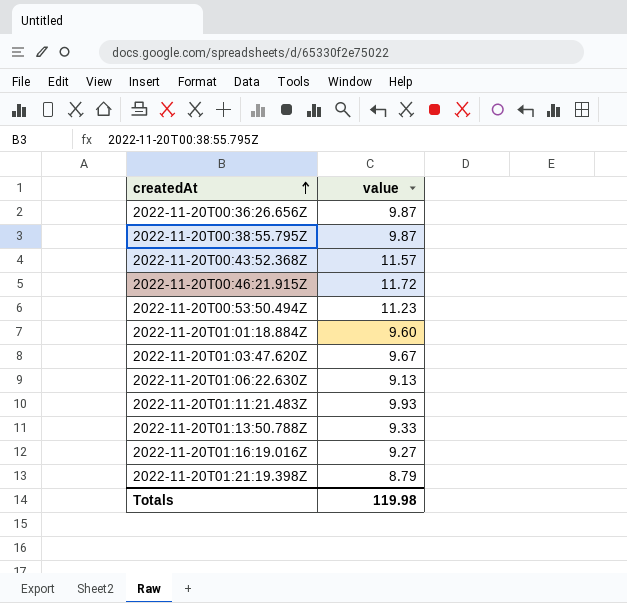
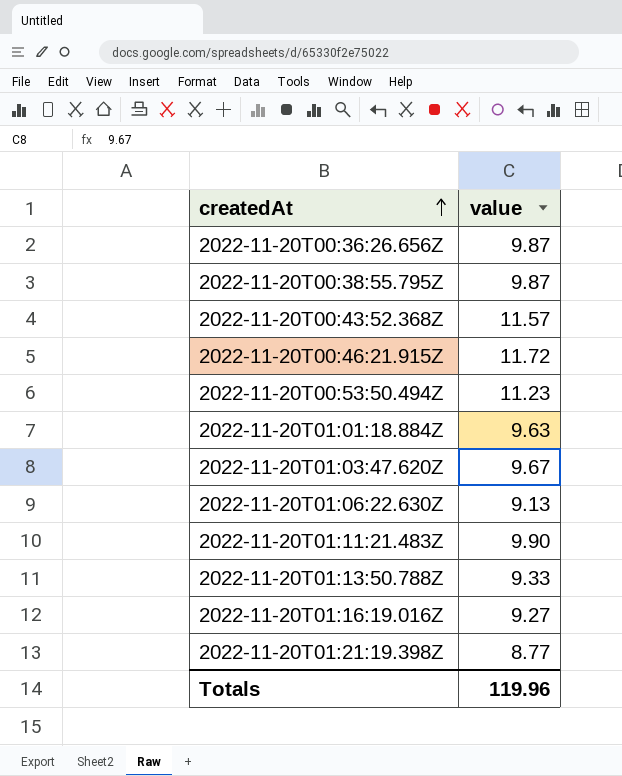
2022-11-20T01:01:18.884Z | value: 9.60 -> 9.63
2022-11-20T01:11:21.483Z | value: 9.93 -> 9.90
2022-11-20T01:21:19.398Z | value: 8.79 -> 8.77
Totals | value: 119.98 -> 119.96

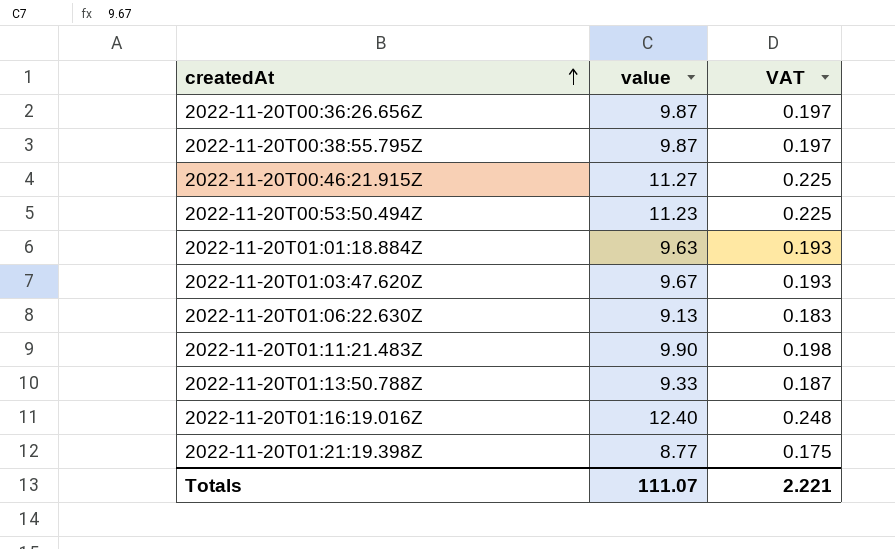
column VAT | formula: none -> [value] * 0.02
row 2022-11-20T00:43:52.368Z: 11.57 -> none
2022-11-20T00:46:21.915Z | value: 11.72 -> 11.27
2022-11-20T01:16:19.016Z | value: 9.27 -> 12.40
Totals | value: 119.96 -> 111.07

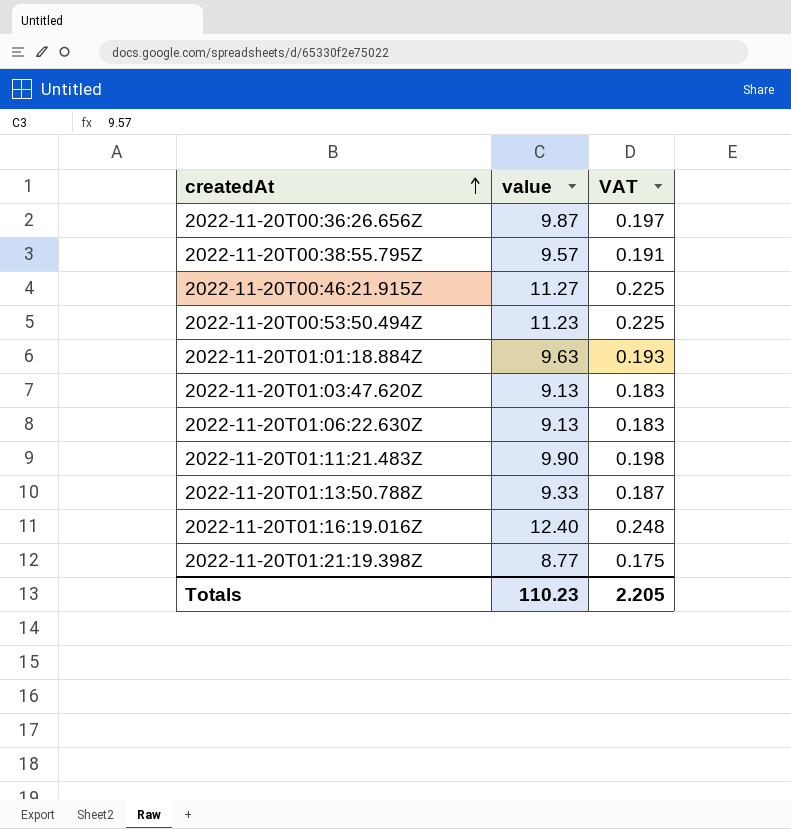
2022-11-20T00:38:55.795Z | value: 9.87 -> 9.57
2022-11-20T00:38:55.795Z | VAT: 0.197 -> 0.191
2022-11-20T01:03:47.620Z | value: 9.67 -> 9.13
2022-11-20T01:03:47.620Z | VAT: 0.193 -> 0.183
Totals | value: 111.07 -> 110.23
Totals | VAT: 2.221 -> 2.205

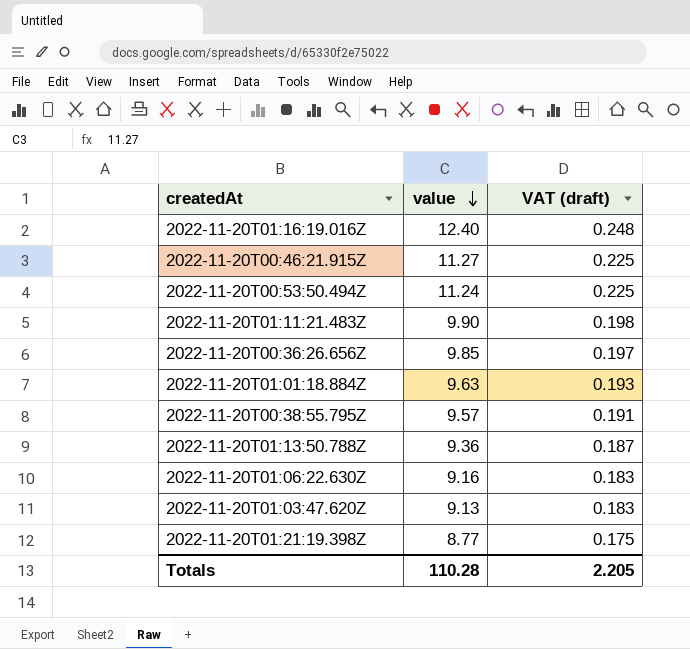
row order: createdAt ascending -> value descending
column name: VAT -> VAT (draft)
2022-11-20T00:53:50.494Z | value: 11.23 -> 11.24
2022-11-20T00:36:26.656Z | value: 9.87 -> 9.85
2022-11-20T01:13:50.788Z | value: 9.33 -> 9.36
2022-11-20T01:06:22.630Z | value: 9.13 -> 9.16
Totals | value: 110.23 -> 110.28

